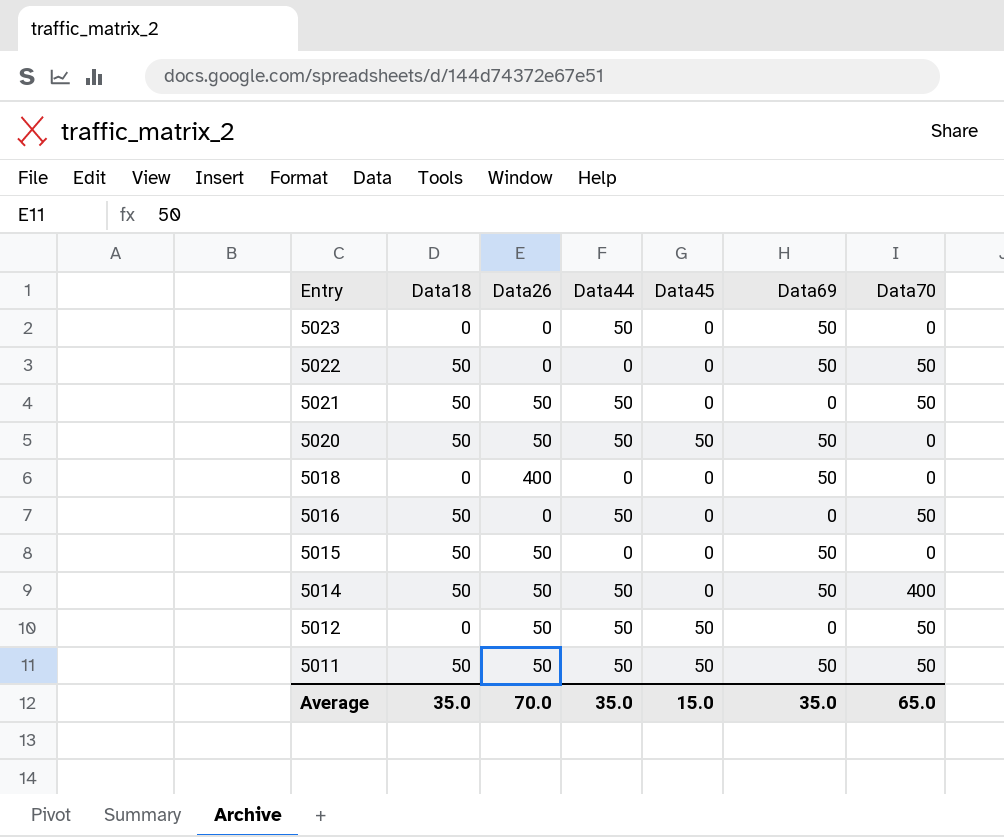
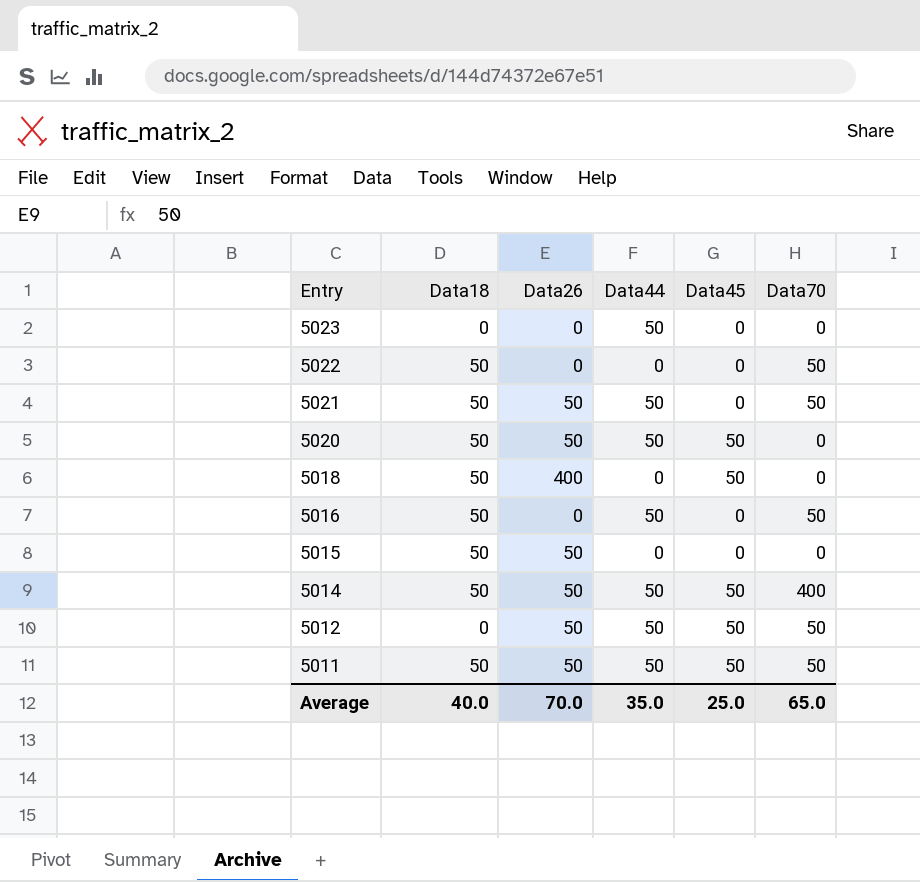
column Data69 | position: 6 -> none
5018 | Data18: 0 -> 50
5018 | Data45: 0 -> 50
5014 | Data45: 0 -> 50
Average | Data18: 35.0 -> 40.0
Average | Data45: 15.0 -> 25.0

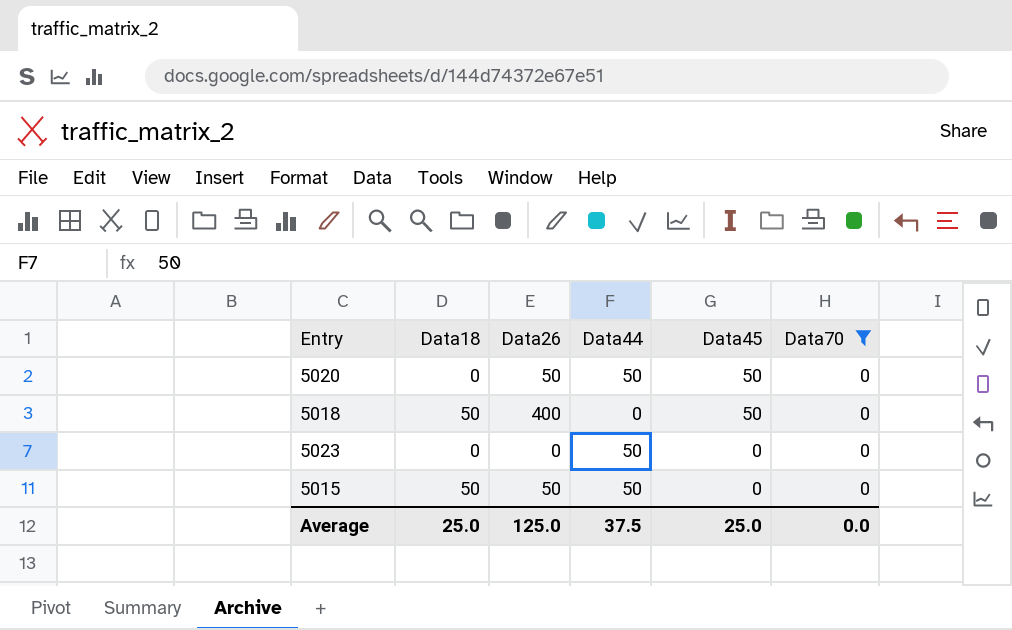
filter: none -> Data70 = 0
row order: Entry descending -> Data45 descending
5020 | Data18: 50 -> 0
5015 | Data44: 0 -> 50
Average | Data18: 40.0 -> 25.0
Average | Data26: 70.0 -> 125.0
Average | Data44: 35.0 -> 37.5
Average | Data70: 65.0 -> 0.0

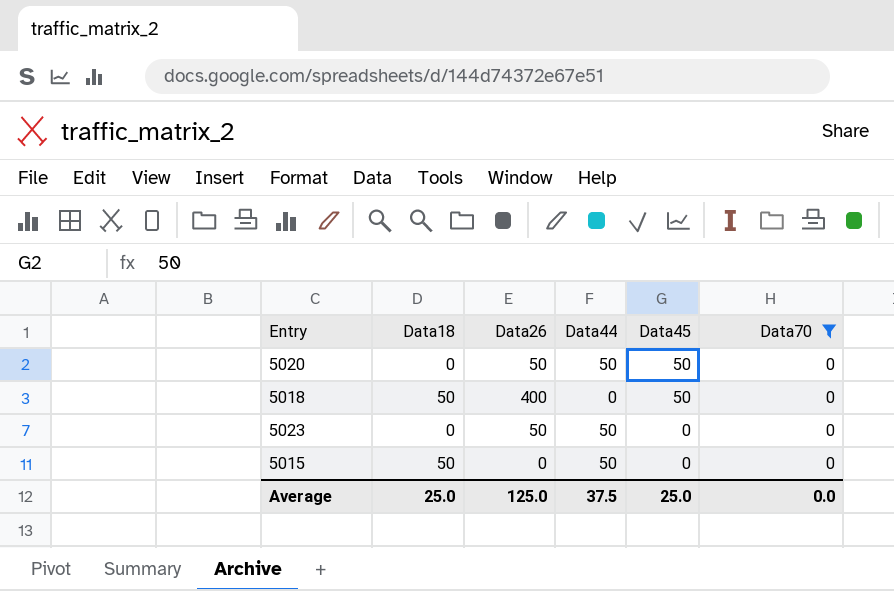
5023 | Data26: 0 -> 50
5015 | Data26: 50 -> 0

